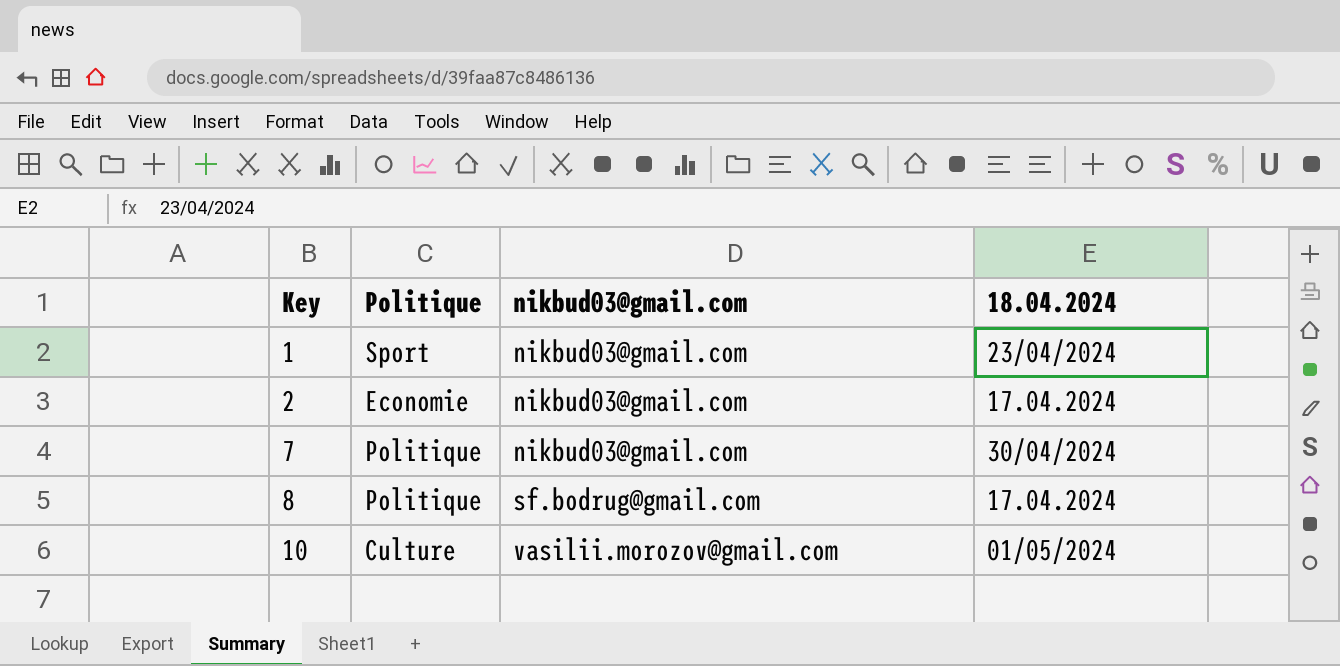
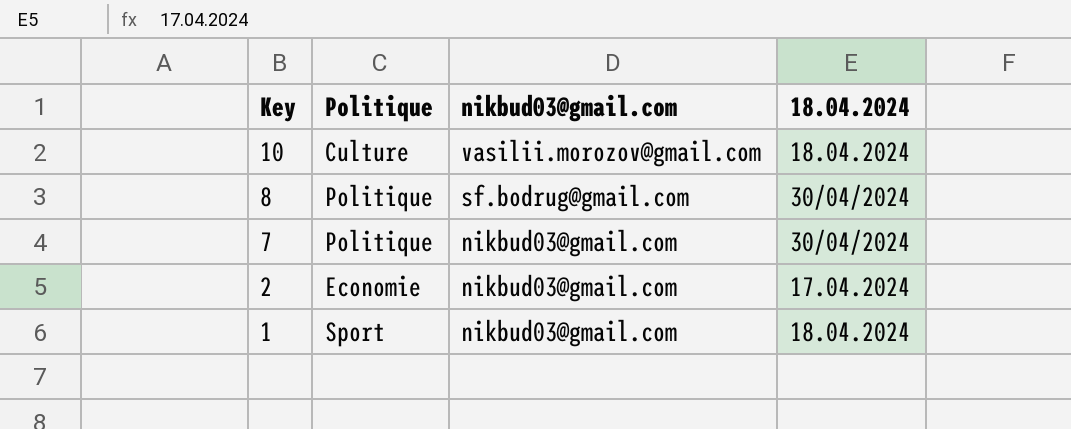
row order: Key ascending -> Key descending
10 | 18.04.2024: 01/05/2024 -> 18.04.2024
8 | 18.04.2024: 17.04.2024 -> 30/04/2024
1 | 18.04.2024: 23/04/2024 -> 18.04.2024

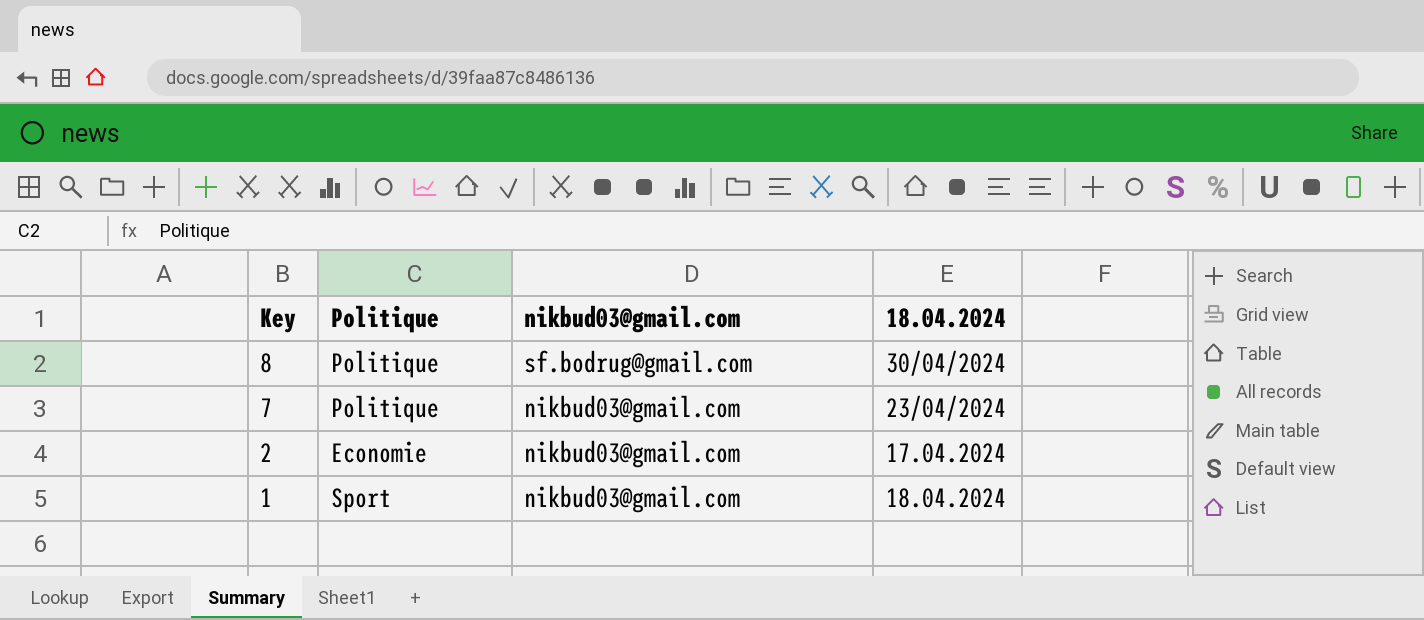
row 10: Culture | vasilii.morozov@gmail.com | 18.04.2024 -> none
7 | 18.04.2024: 30/04/2024 -> 23/04/2024

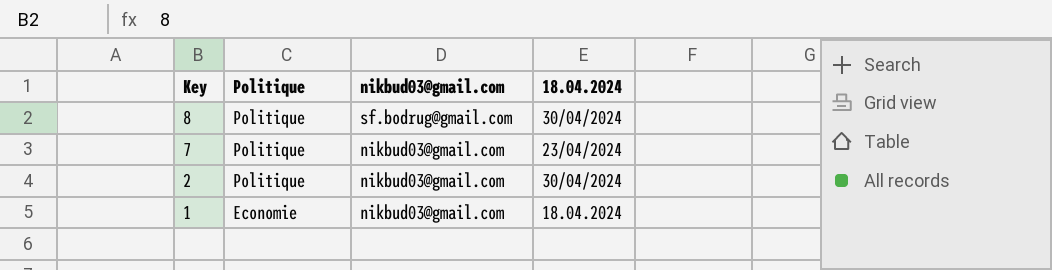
2 | Politique: Economie -> Politique
2 | 18.04.2024: 17.04.2024 -> 30/04/2024
1 | Politique: Sport -> Economie

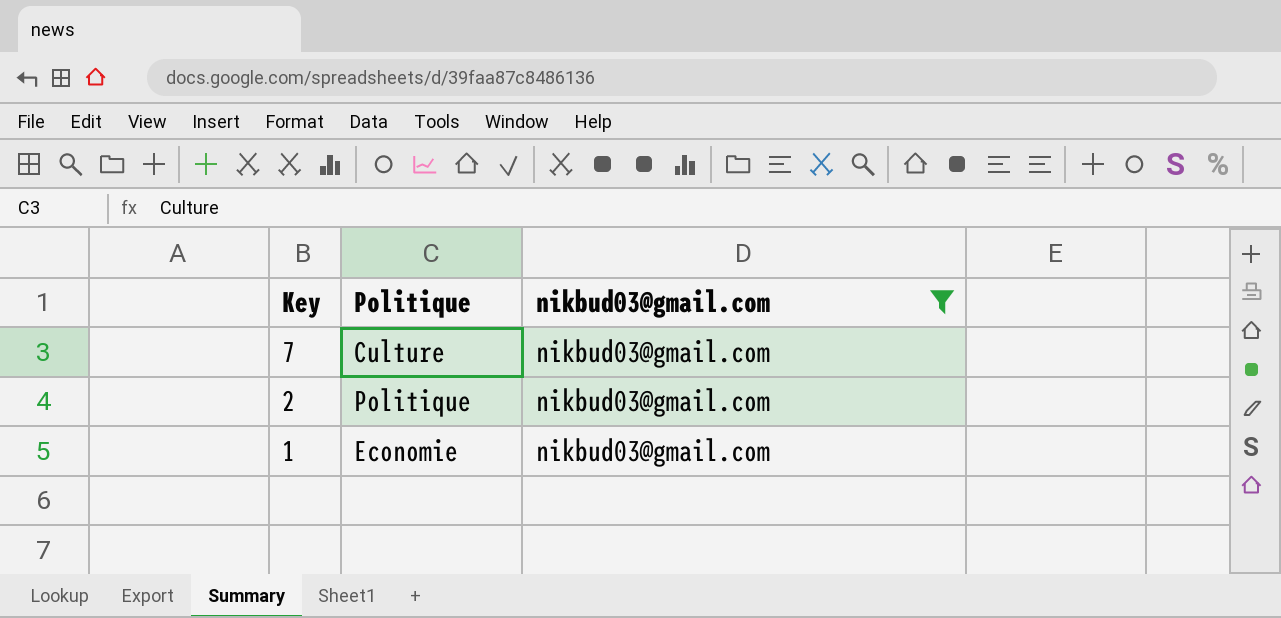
filter: none -> nikbud03@gmail.com = nikbud03@gmail.com
column 18.04.2024 | position: 4 -> none
7 | Politique: Politique -> Culture

